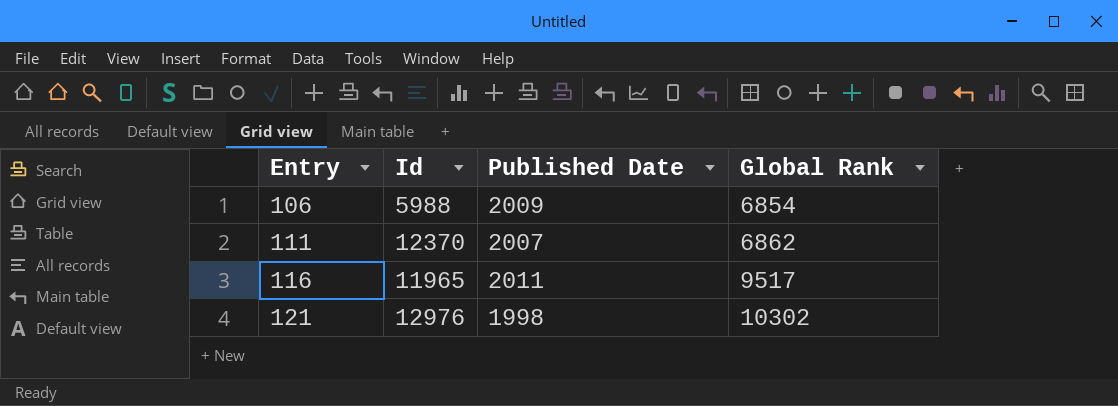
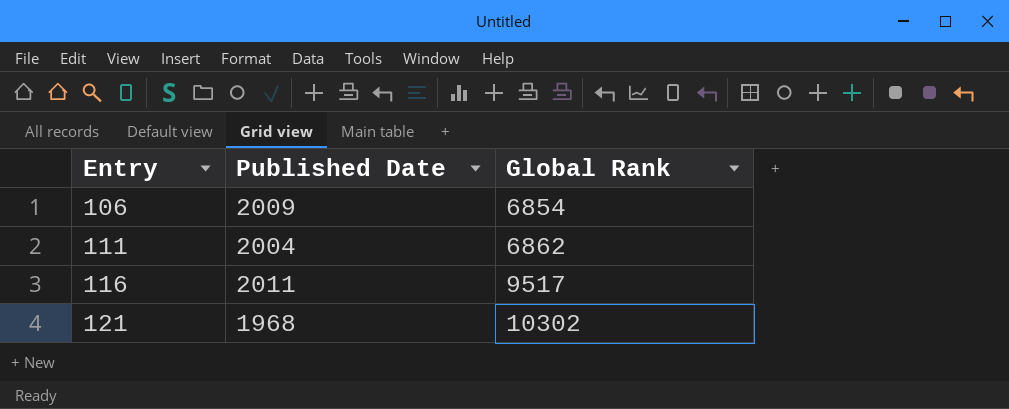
column Id | position: 2 -> none
111 | Published Date: 2007 -> 2004
121 | Published Date: 1998 -> 1968

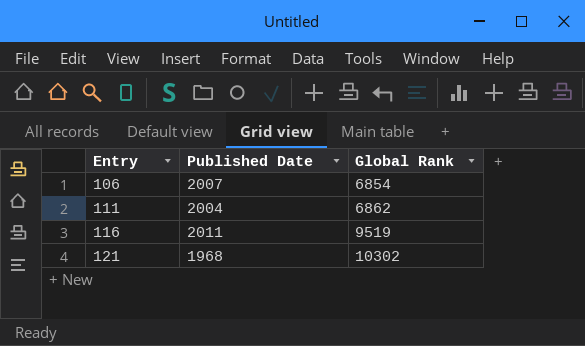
106 | Published Date: 2009 -> 2007
116 | Global Rank: 9517 -> 9519

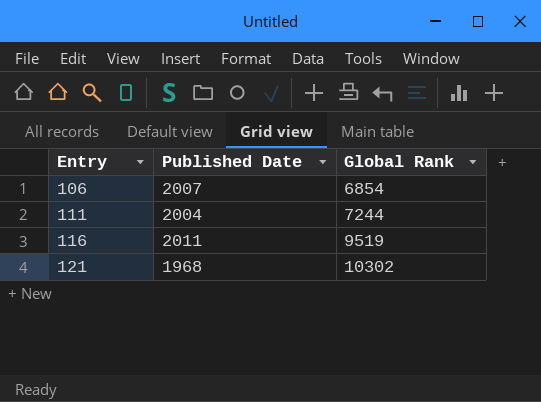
111 | Global Rank: 6862 -> 7244

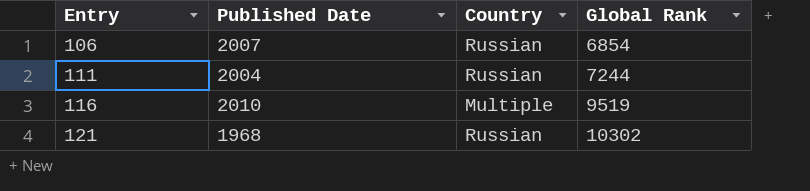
column Country | position: none -> 3
116 | Published Date: 2011 -> 2010

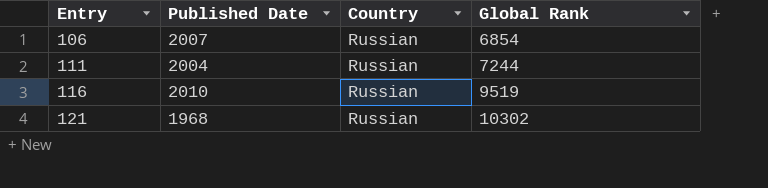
116 | Country: Multiple -> Russian

